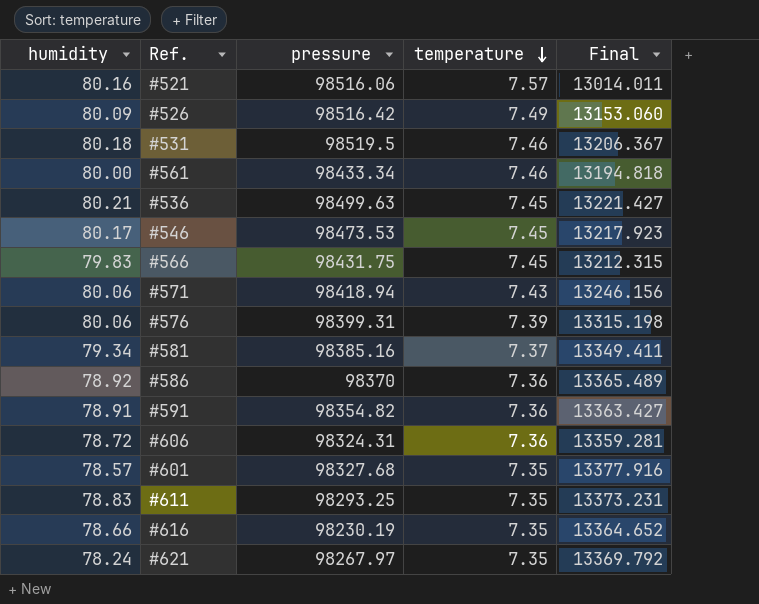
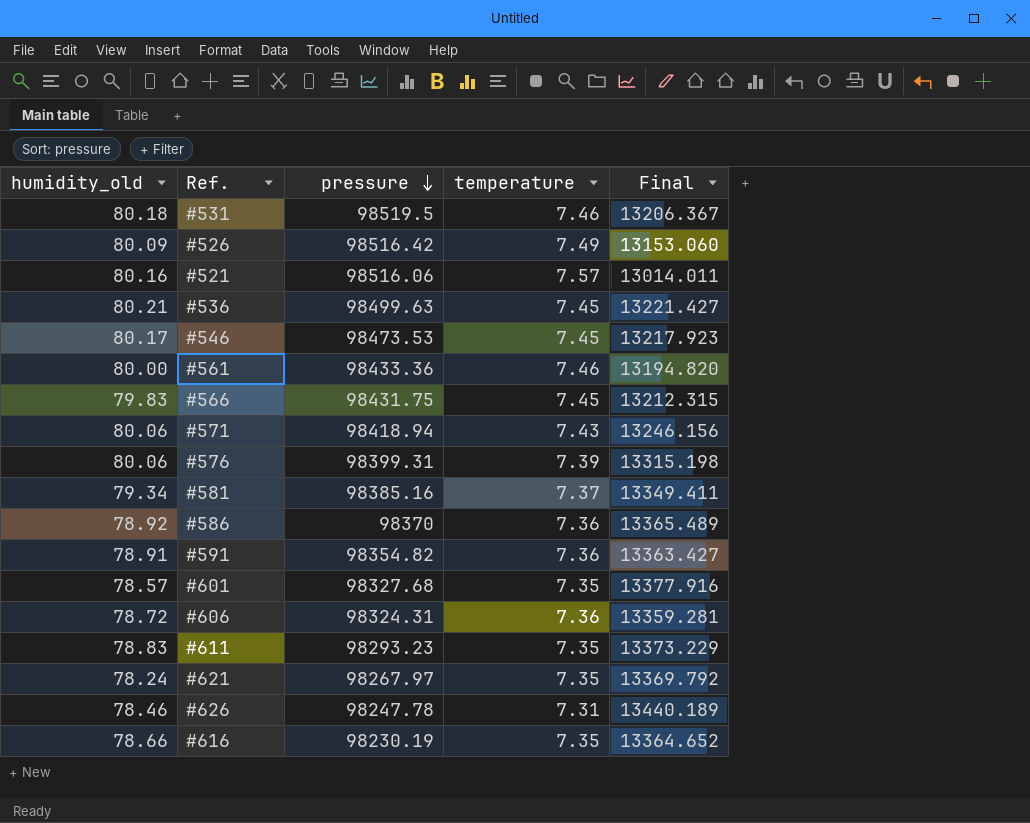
row order: temperature descending -> pressure descending
column name: humidity -> humidity_old
#561 | pressure: 98433.34 -> 98433.36
#561 | Final: 13194.818 -> 13194.820
#611 | pressure: 98293.25 -> 98293.23
#611 | Final: 13373.231 -> 13373.229
row #626: none -> 78.46 | 98247.78 | 7.31 | 13440.189

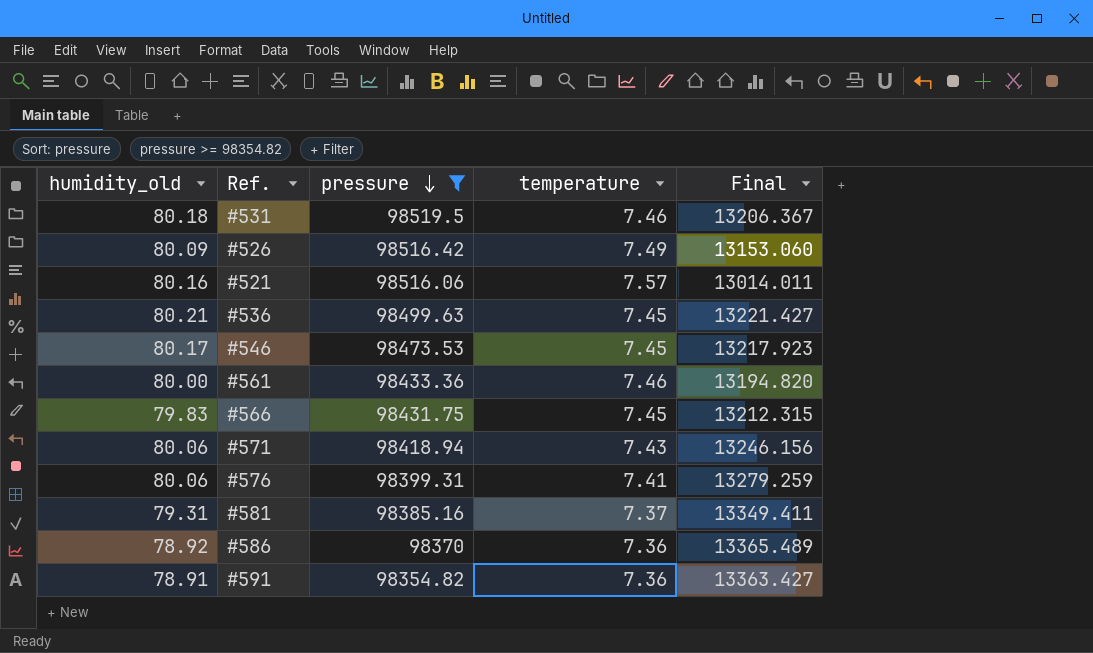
filter: none -> pressure >= 98354.82
#576 | temperature: 7.39 -> 7.41
#576 | Final: 13315.198 -> 13279.259
#581 | humidity_old: 79.34 -> 79.31

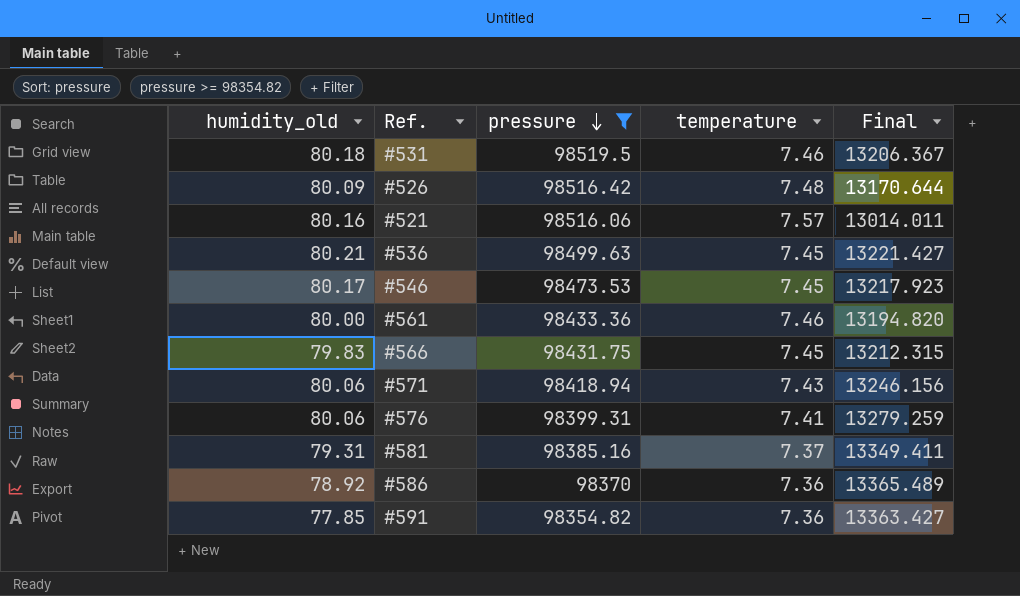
#526 | temperature: 7.49 -> 7.48
#526 | Final: 13153.060 -> 13170.644
#591 | humidity_old: 78.91 -> 77.85

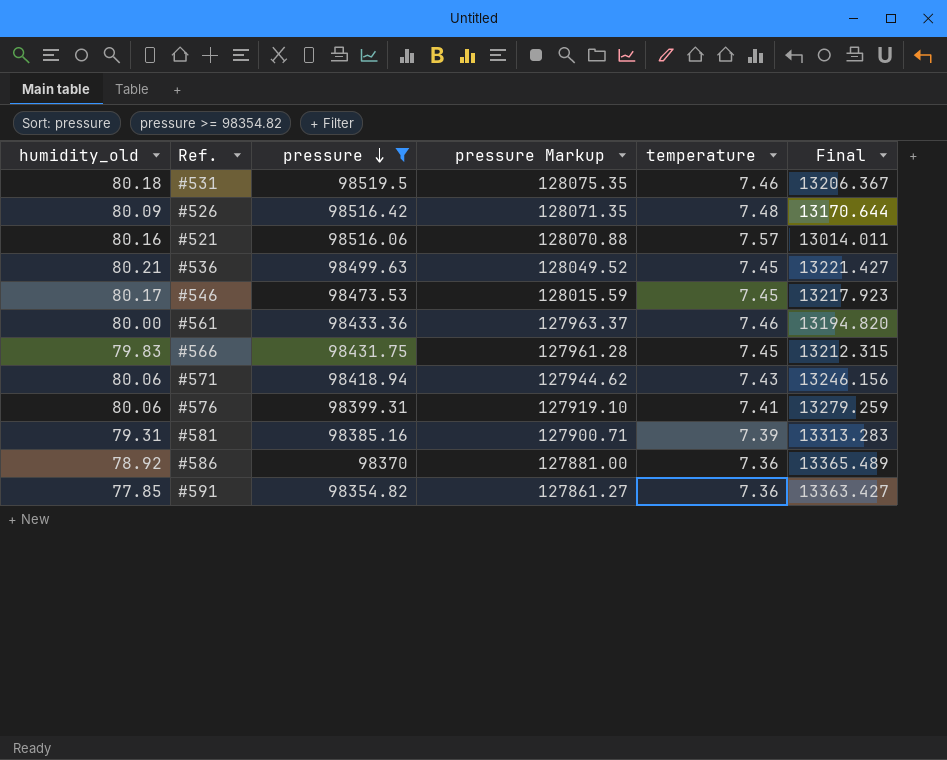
column pressure Markup | formula: none -> [pressure] * 1.3
#581 | temperature: 7.37 -> 7.39
#581 | Final: 13349.411 -> 13313.283

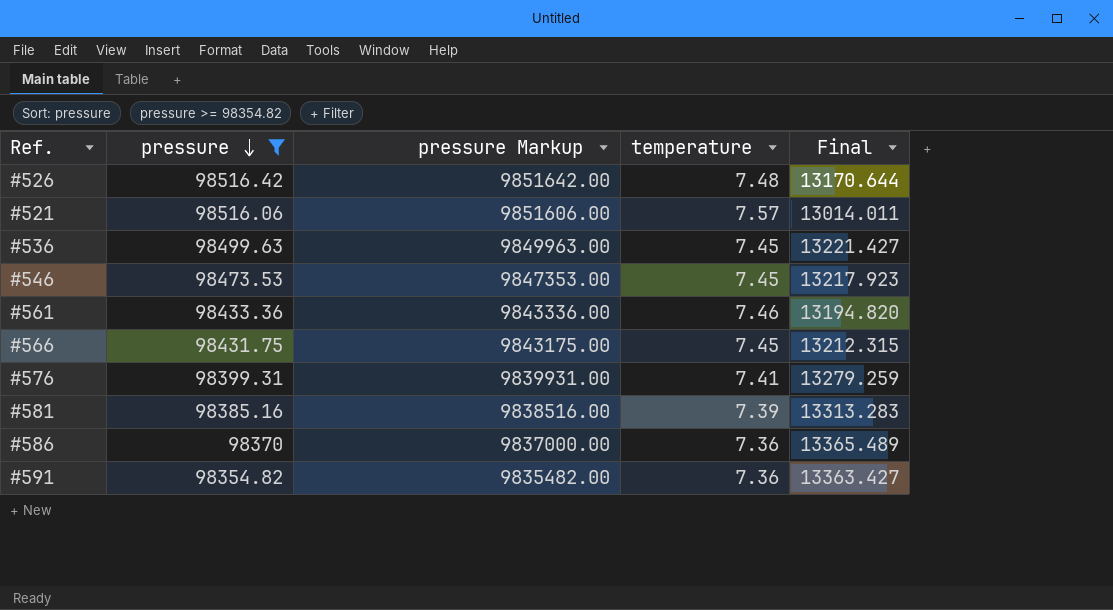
column humidity_old | position: 1 -> none
column pressure Markup | formula: [pressure] * 1.3 -> [pressure] * 100
row #531: 80.18 | 98519.5 | 128075.35 | 7.46 | 13206.367 -> none
row #571: 80.06 | 98418.94 | 127944.62 | 7.43 | 13246.156 -> none

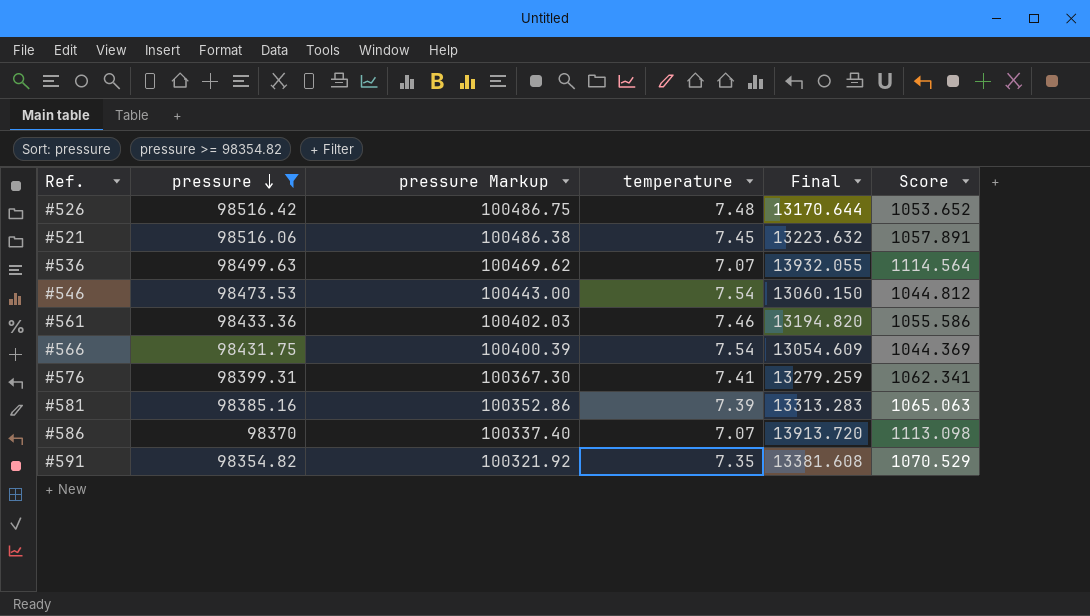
column pressure Markup | formula: [pressure] * 100 -> [pressure] * 1.02
column Score | formula: none -> [Final] * 0.08
#521 | temperature: 7.57 -> 7.45
#521 | Final: 13014.011 -> 13223.632
#536 | temperature: 7.45 -> 7.07
#536 | Final: 13221.427 -> 13932.055
#546 | temperature: 7.45 -> 7.54
#546 | Final: 13217.923 -> 13060.150
#566 | temperature: 7.45 -> 7.54
#566 | Final: 13212.315 -> 13054.609
#586 | temperature: 7.36 -> 7.07
#586 | Final: 13365.489 -> 13913.720
#591 | temperature: 7.36 -> 7.35
#591 | Final: 13363.427 -> 13381.608

